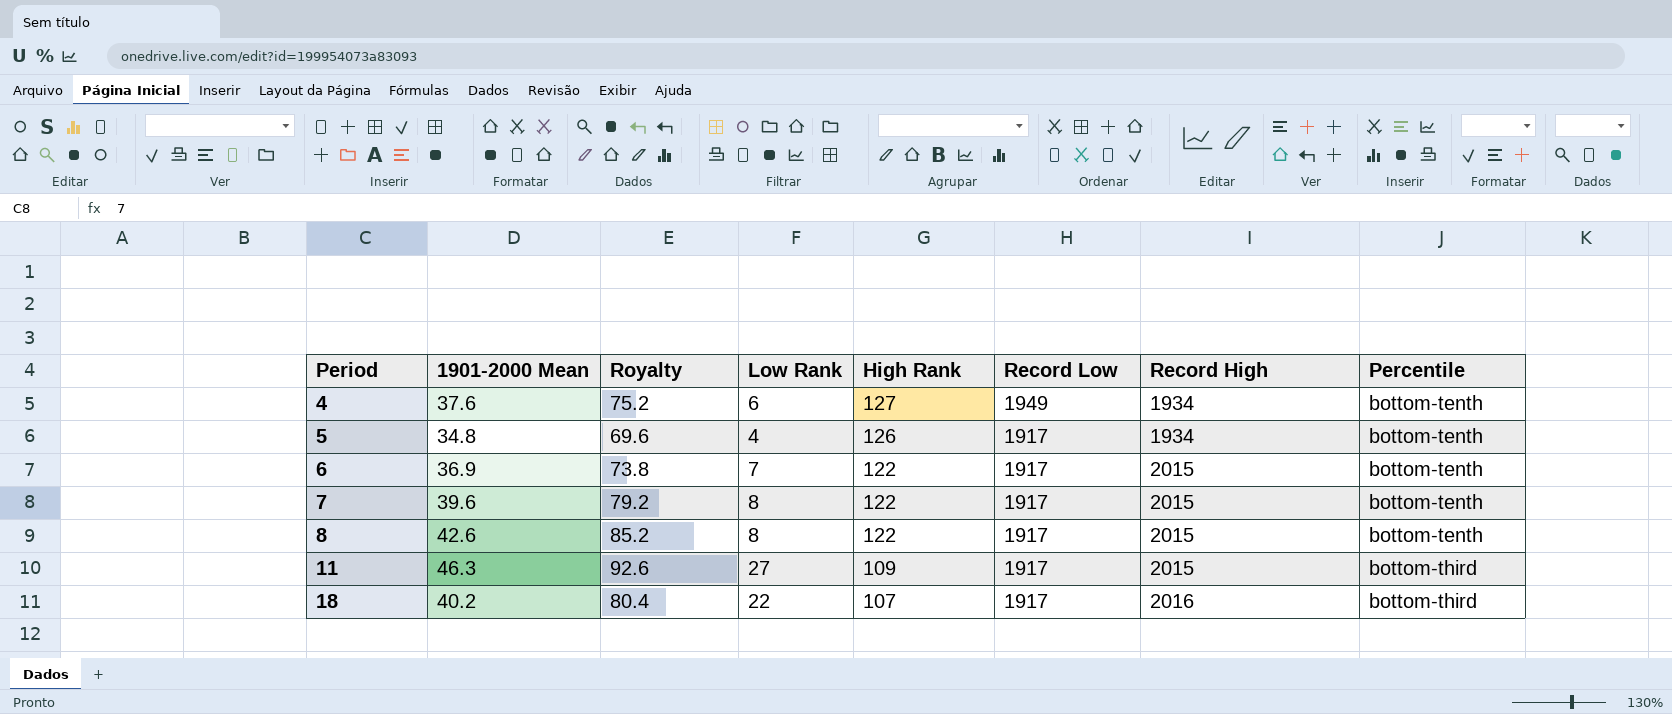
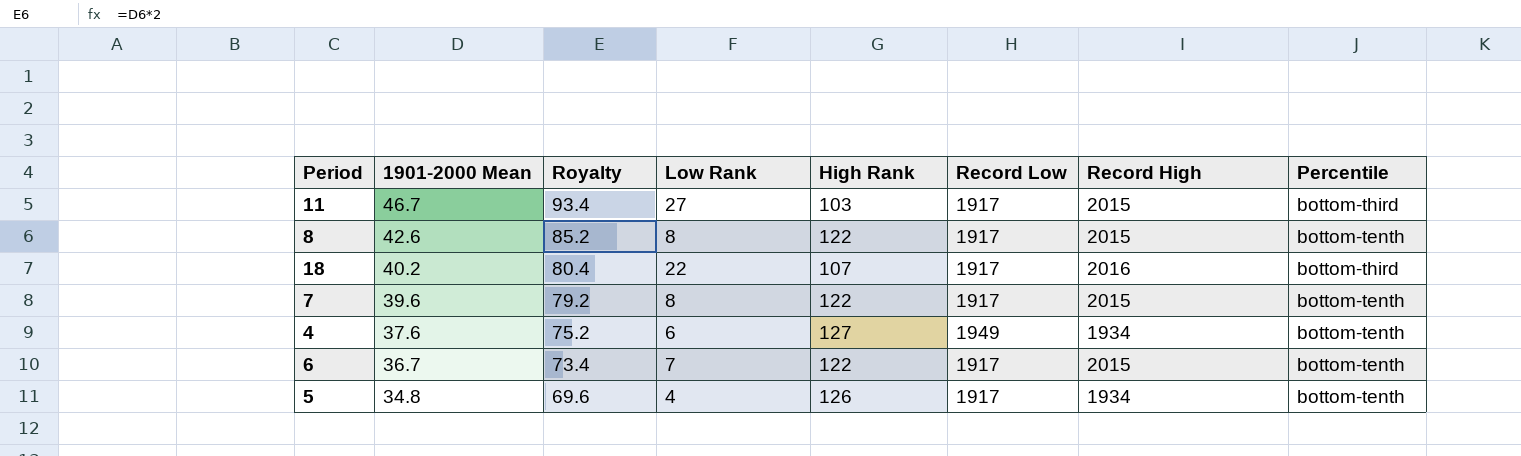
row order: Period ascending -> 1901-2000 Mean descending
11 | 1901-2000 Mean: 46.3 -> 46.7
11 | Royalty: 92.6 -> 93.4
11 | High Rank: 109 -> 103
6 | 1901-2000 Mean: 36.9 -> 36.7
6 | Royalty: 73.8 -> 73.4

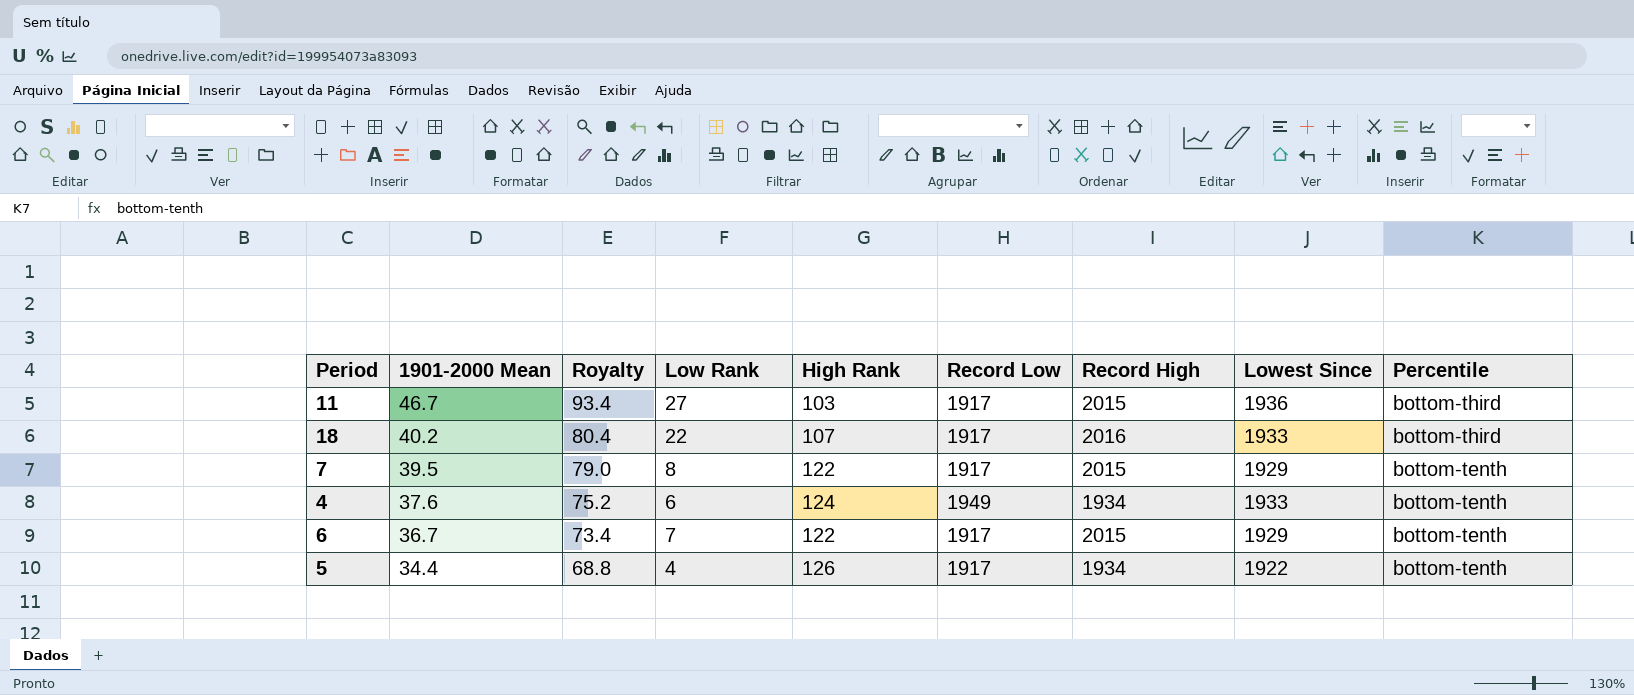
column Lowest Since | position: none -> 8
row 8: 42.6 | 85.2 | 8 | 122 | 1917 | 2015 | bottom-tenth -> none
7 | 1901-2000 Mean: 39.6 -> 39.5
7 | Royalty: 79.2 -> 79.0
4 | High Rank: 127 -> 124
5 | 1901-2000 Mean: 34.8 -> 34.4
5 | Royalty: 69.6 -> 68.8

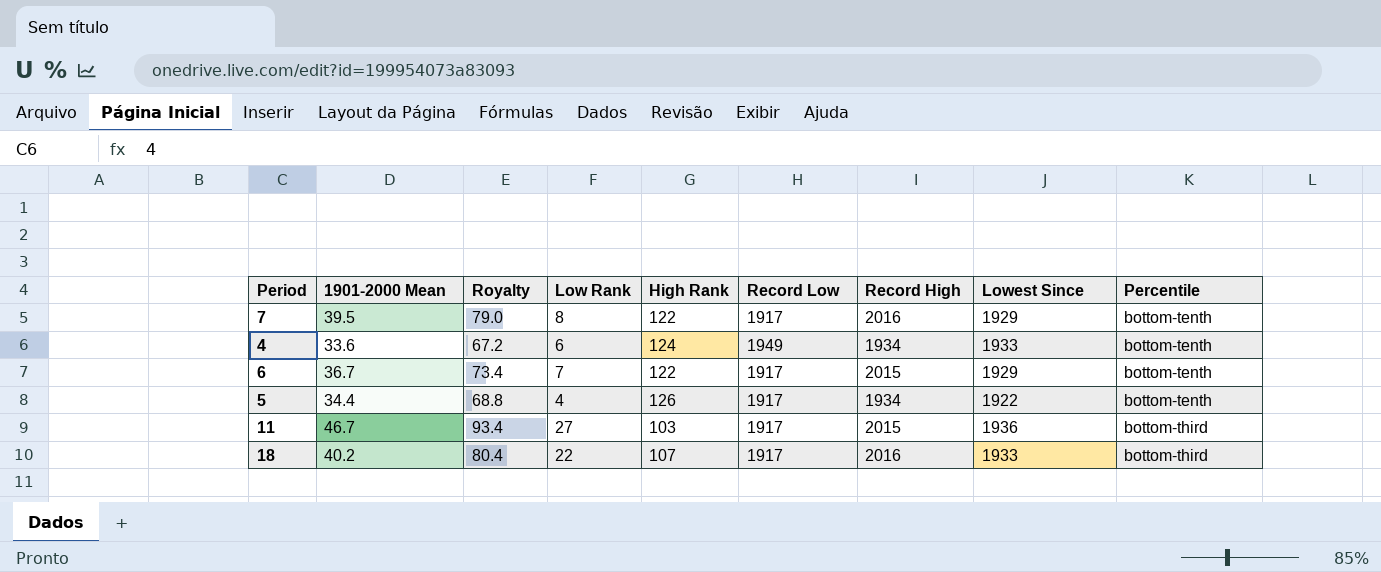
row order: 1901-2000 Mean descending -> Percentile ascending
7 | Record High: 2015 -> 2016
4 | 1901-2000 Mean: 37.6 -> 33.6
4 | Royalty: 75.2 -> 67.2

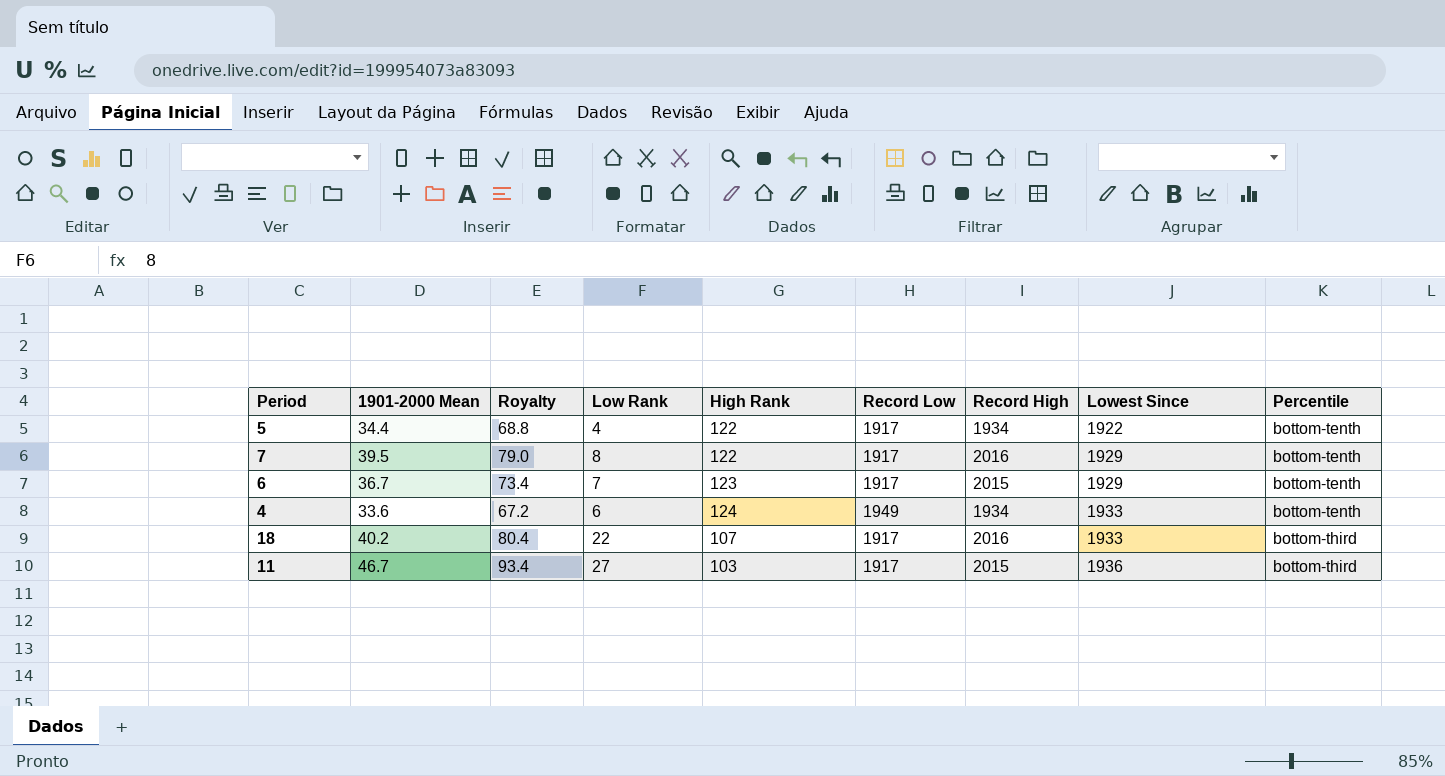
row order: Percentile ascending -> Lowest Since ascending
5 | High Rank: 126 -> 122
6 | High Rank: 122 -> 123

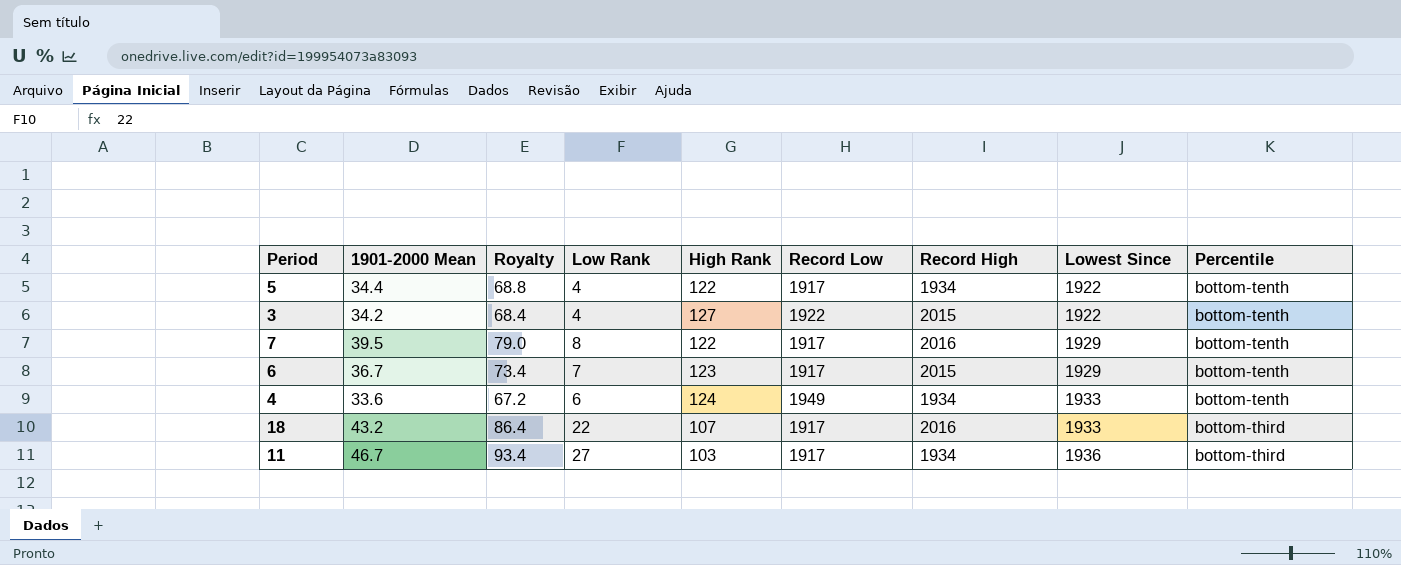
row 3: none -> 34.2 | 68.4 | 4 | 127 | 1922 | 2015 | 1922 | bottom-tenth
18 | 1901-2000 Mean: 40.2 -> 43.2
18 | Royalty: 80.4 -> 86.4
11 | Record High: 2015 -> 1934

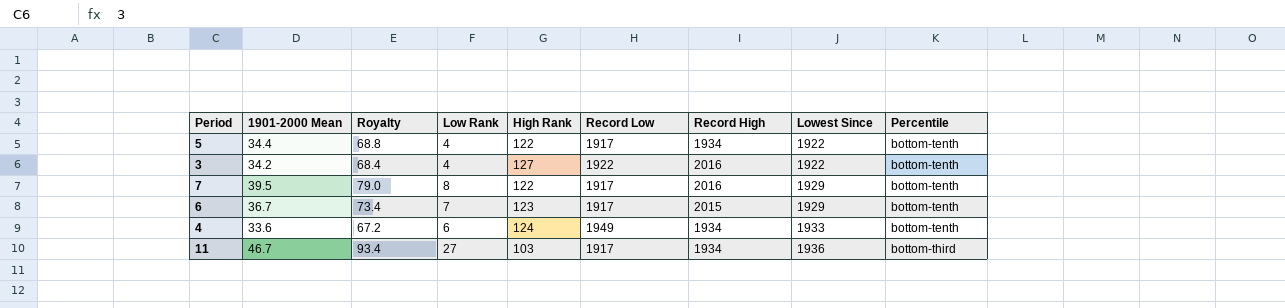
row 18: 43.2 | 86.4 | 22 | 107 | 1917 | 2016 | 1933 | bottom-third -> none
3 | Record High: 2015 -> 2016

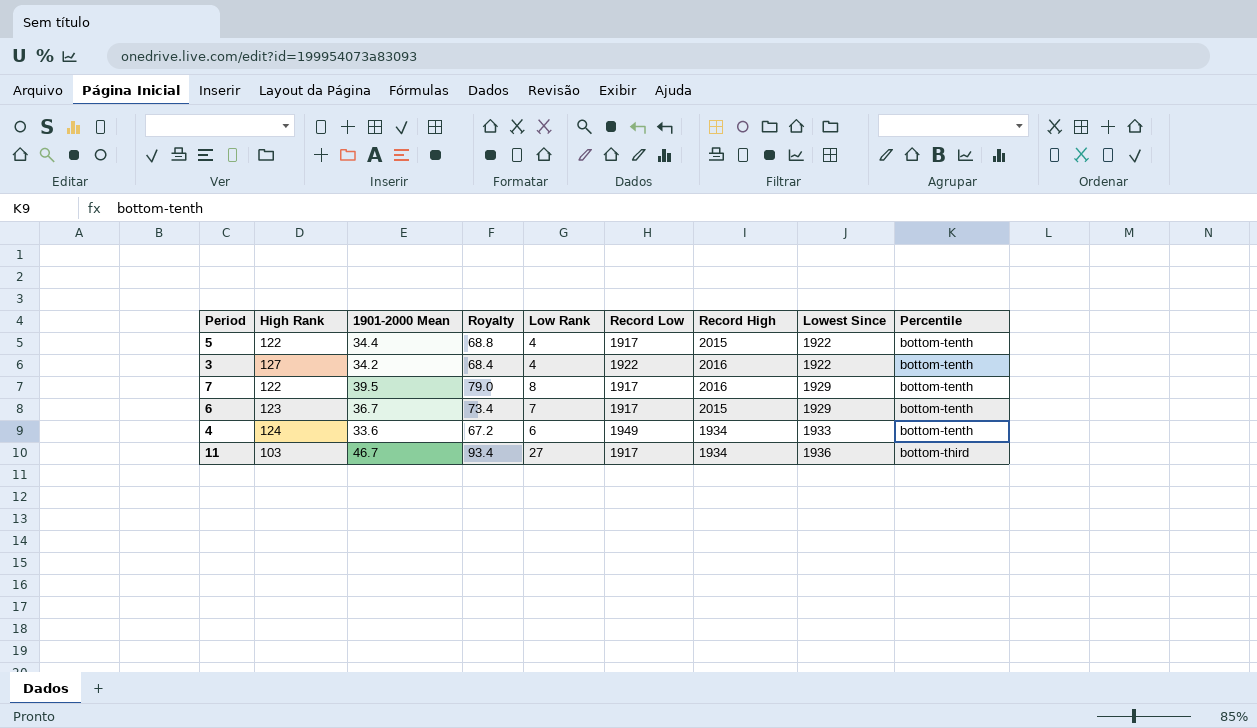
column High Rank | position: 5 -> 2
5 | Record High: 1934 -> 2015

